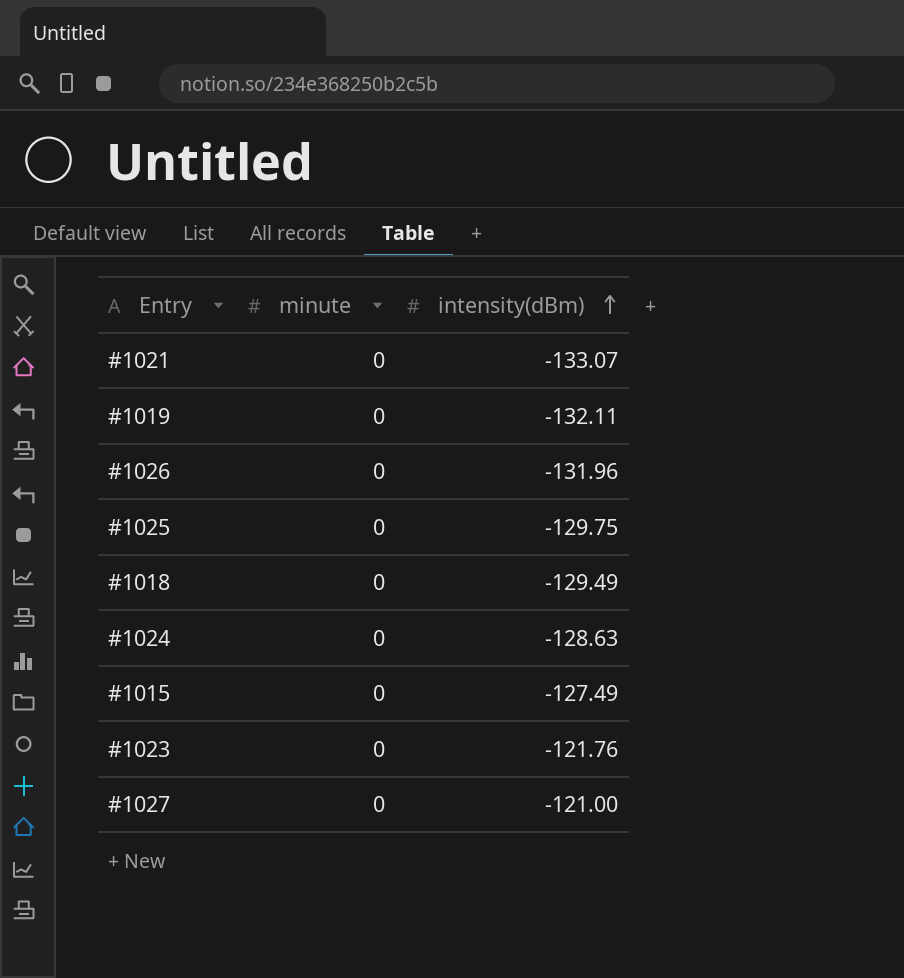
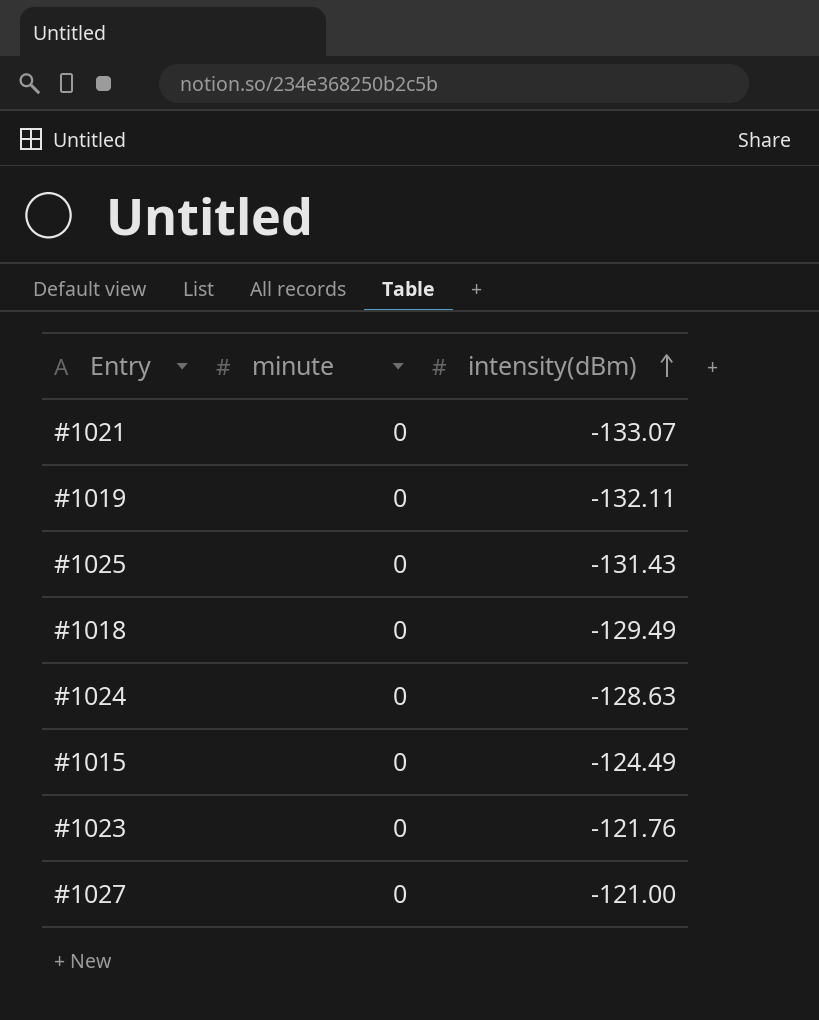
row #1026: 0 | -131.96 -> none
#1025 | intensity(dBm): -129.75 -> -131.43
#1015 | intensity(dBm): -127.49 -> -124.49

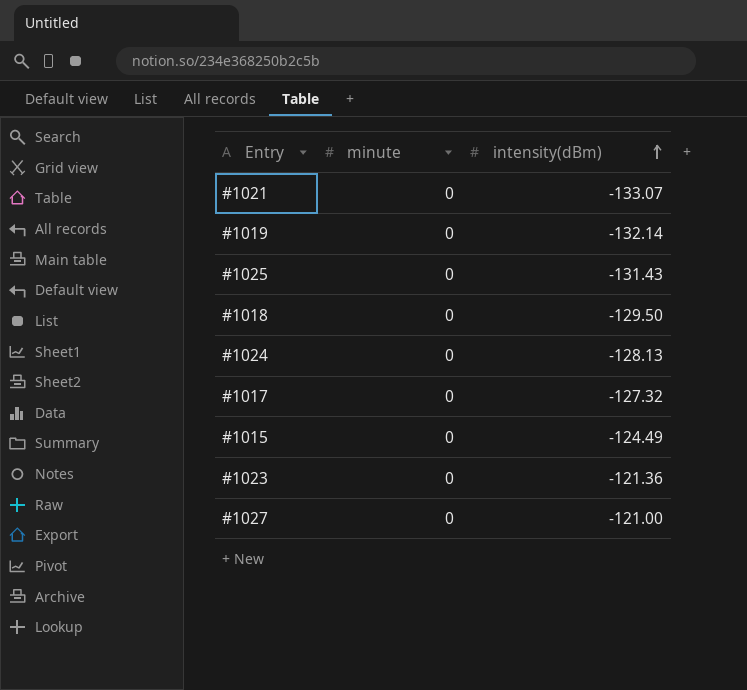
#1019 | intensity(dBm): -132.11 -> -132.14
#1018 | intensity(dBm): -129.49 -> -129.50
#1024 | intensity(dBm): -128.63 -> -128.13
row #1017: none -> 0 | -127.32
#1023 | intensity(dBm): -121.76 -> -121.36

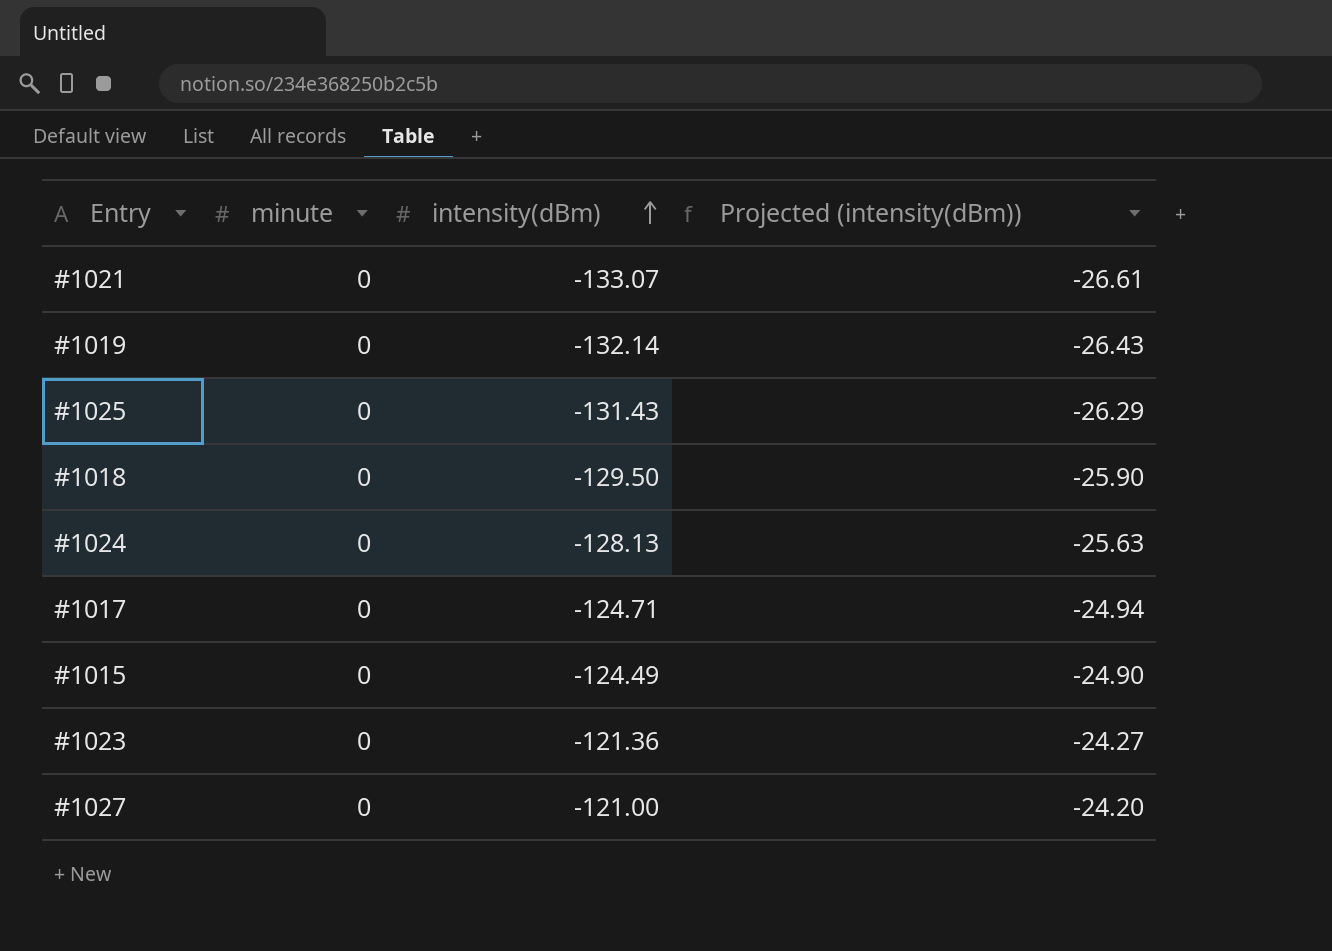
column Projected (intensity(dBm)) | formula: none -> [intensity(dBm)] * 0.2
#1017 | intensity(dBm): -127.32 -> -124.71

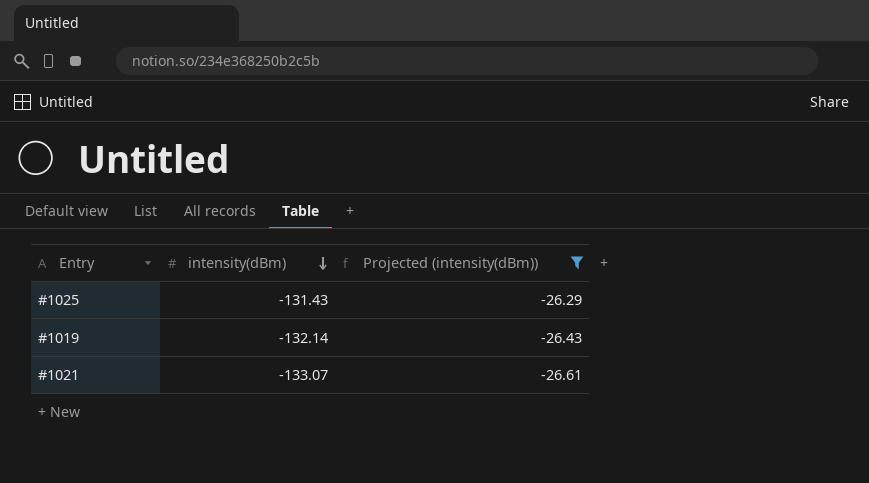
filter: none -> Projected (intensity(dBm)) <= -26.29
row order: intensity(dBm) ascending -> intensity(dBm) descending
column minute | position: 2 -> none

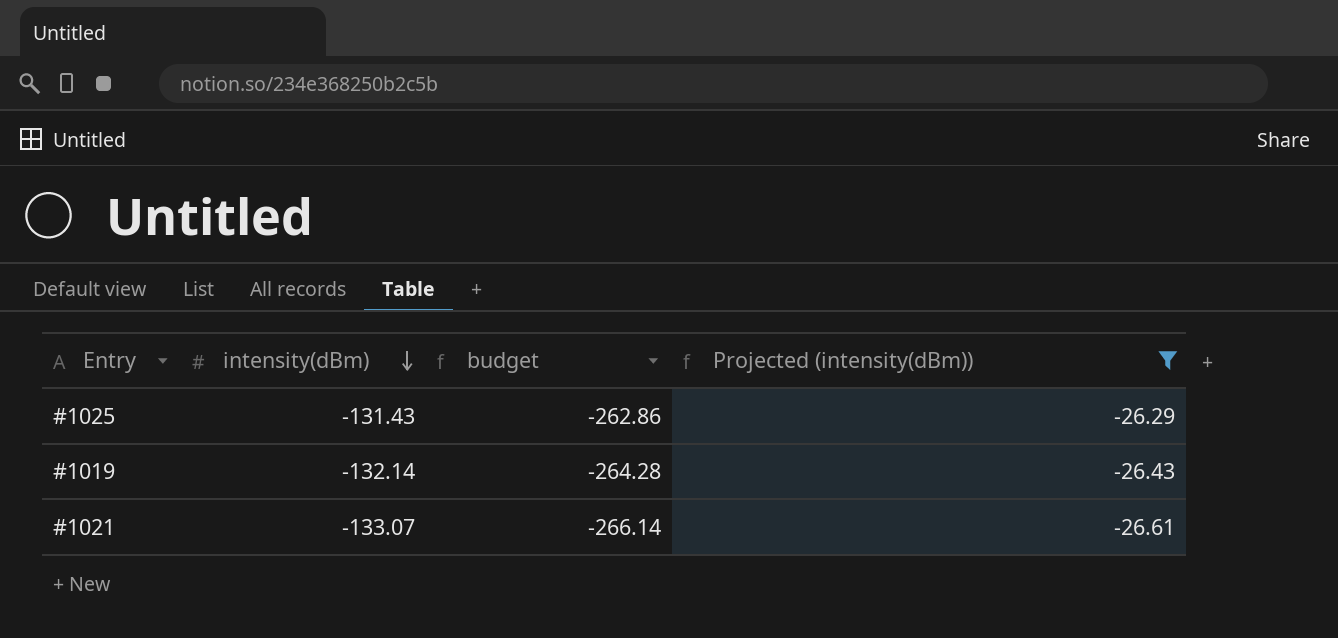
column budget | formula: none -> [intensity(dBm)] * 2

